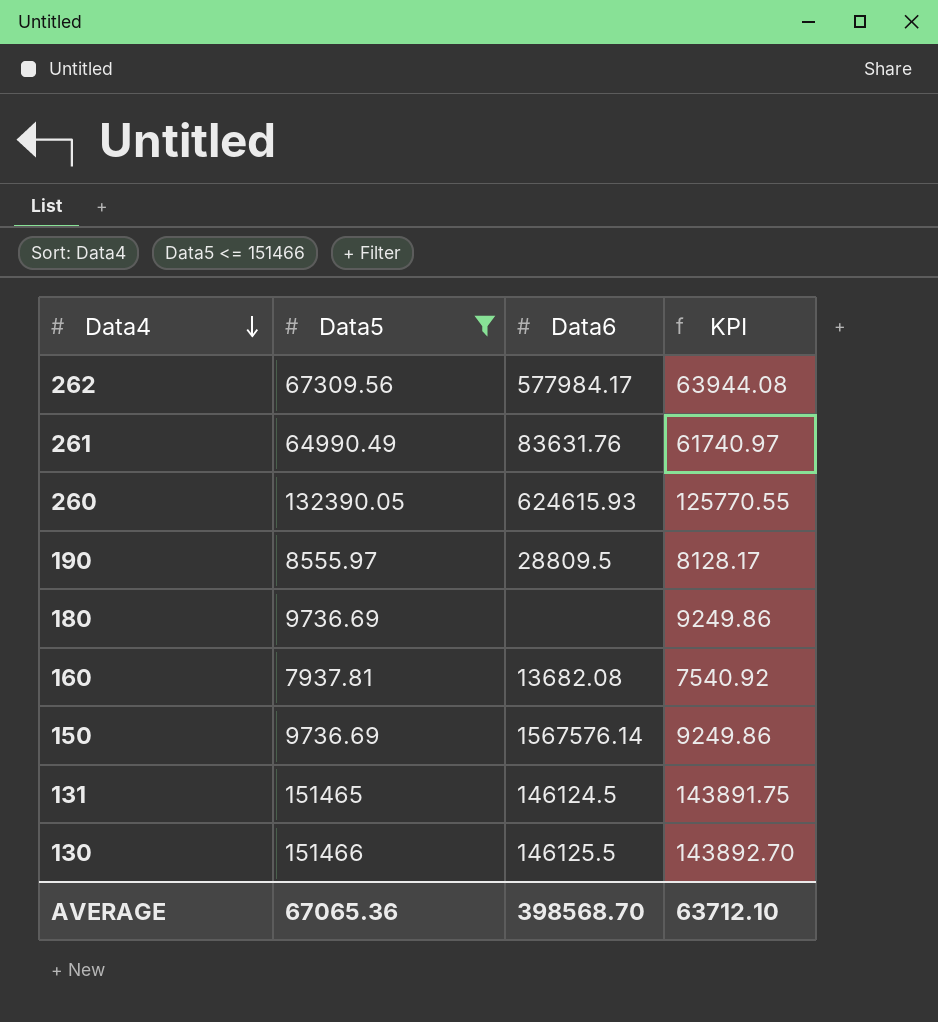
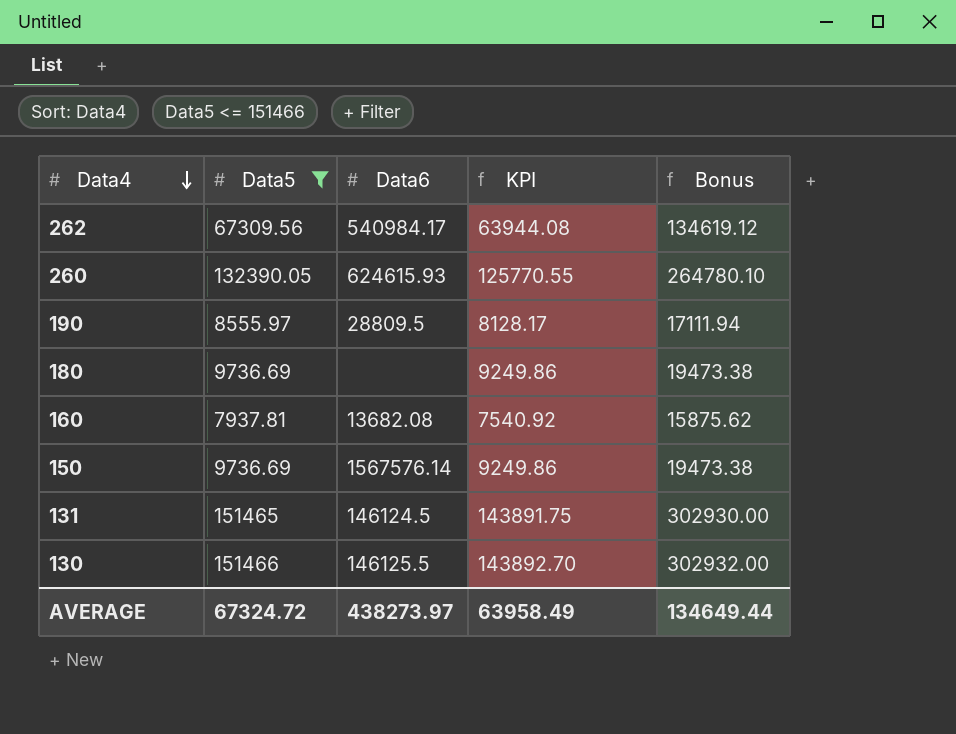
column Bonus | formula: none -> [Data5] * 2
row 261: 64990.49 | 83631.76 | 61740.97 -> none
262 | Data6: 577984.17 -> 540984.17
AVERAGE | Data5: 67065.36 -> 67324.72
AVERAGE | Data6: 398568.70 -> 438273.97
AVERAGE | KPI: 63712.10 -> 63958.49

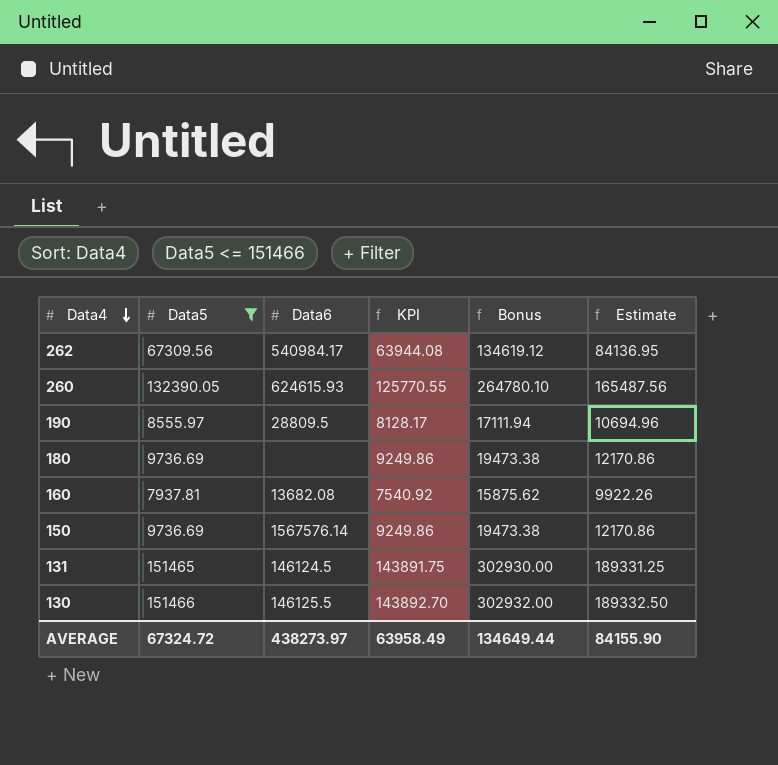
column Estimate | formula: none -> [Data5] * 1.25

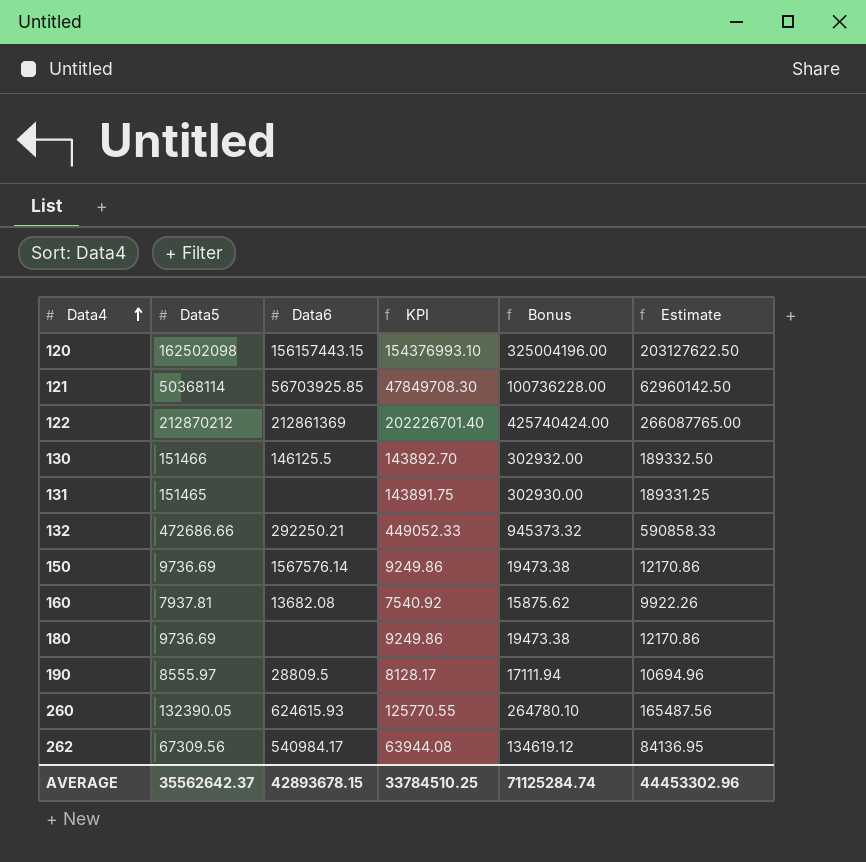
filter: Data5 <= 151466 -> none
row order: Data4 descending -> Data4 ascending
131 | Data6: 146124.5 -> none
AVERAGE | Data5: 67324.72 -> 35562642.37
AVERAGE | Data6: 438273.97 -> 42893678.15
AVERAGE | KPI: 63958.49 -> 33784510.25
AVERAGE | Bonus: 134649.44 -> 71125284.74
AVERAGE | Estimate: 84155.90 -> 44453302.96

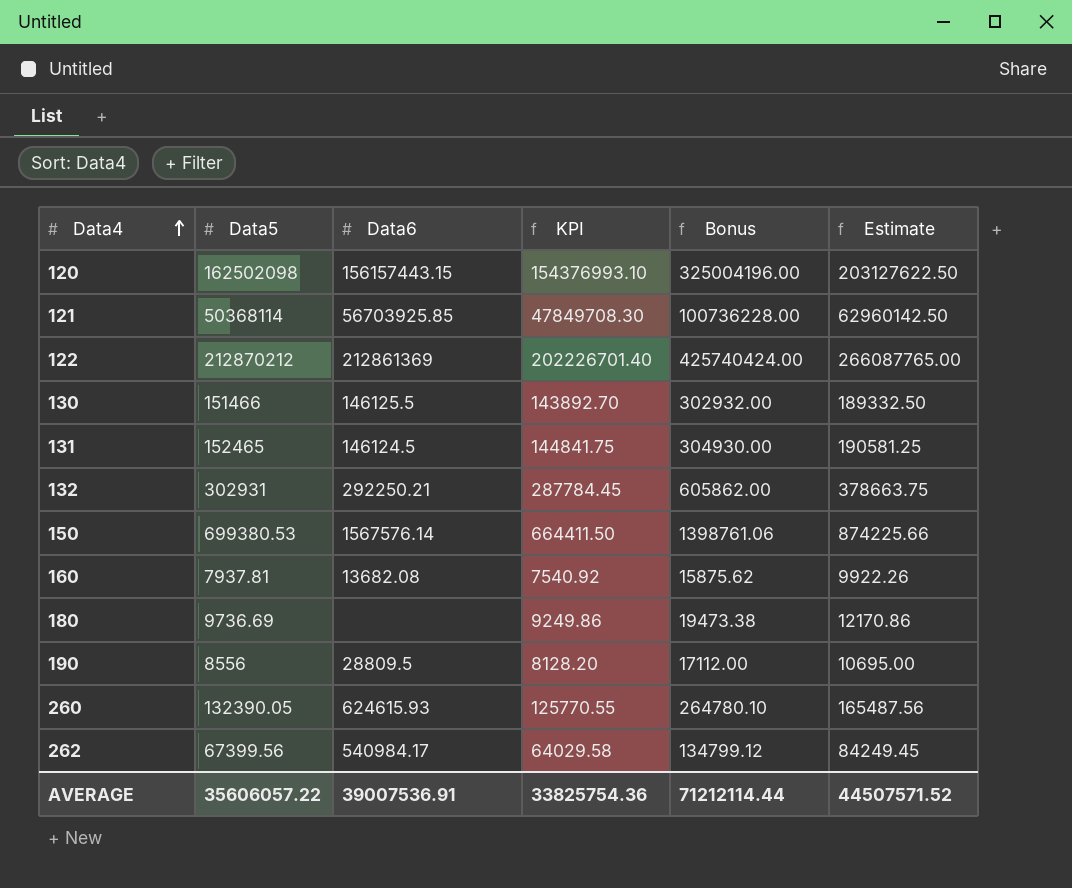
131 | Data5: 151465 -> 152465
131 | Data6: none -> 146124.5
131 | KPI: 143891.75 -> 144841.75
131 | Bonus: 302930.00 -> 304930.00
131 | Estimate: 189331.25 -> 190581.25
132 | Data5: 472686.66 -> 302931
132 | KPI: 449052.33 -> 287784.45
132 | Bonus: 945373.32 -> 605862.00
132 | Estimate: 590858.33 -> 378663.75
150 | Data5: 9736.69 -> 699380.53
150 | KPI: 9249.86 -> 664411.50
150 | Bonus: 19473.38 -> 1398761.06
150 | Estimate: 12170.86 -> 874225.66
190 | Data5: 8555.97 -> 8556
190 | KPI: 8128.17 -> 8128.20
190 | Bonus: 17111.94 -> 17112.00
190 | Estimate: 10694.96 -> 10695.00
262 | Data5: 67309.56 -> 67399.56
262 | KPI: 63944.08 -> 64029.58
262 | Bonus: 134619.12 -> 134799.12
262 | Estimate: 84136.95 -> 84249.45
AVERAGE | Data5: 35562642.37 -> 35606057.22
AVERAGE | Data6: 42893678.15 -> 39007536.91
AVERAGE | KPI: 33784510.25 -> 33825754.36
AVERAGE | Bonus: 71125284.74 -> 71212114.44
AVERAGE | Estimate: 44453302.96 -> 44507571.52

